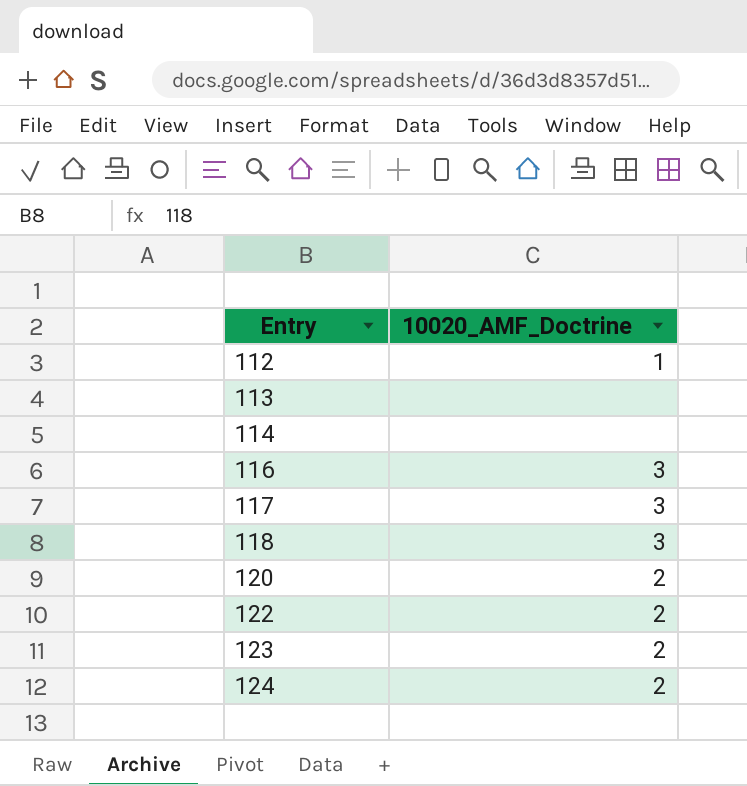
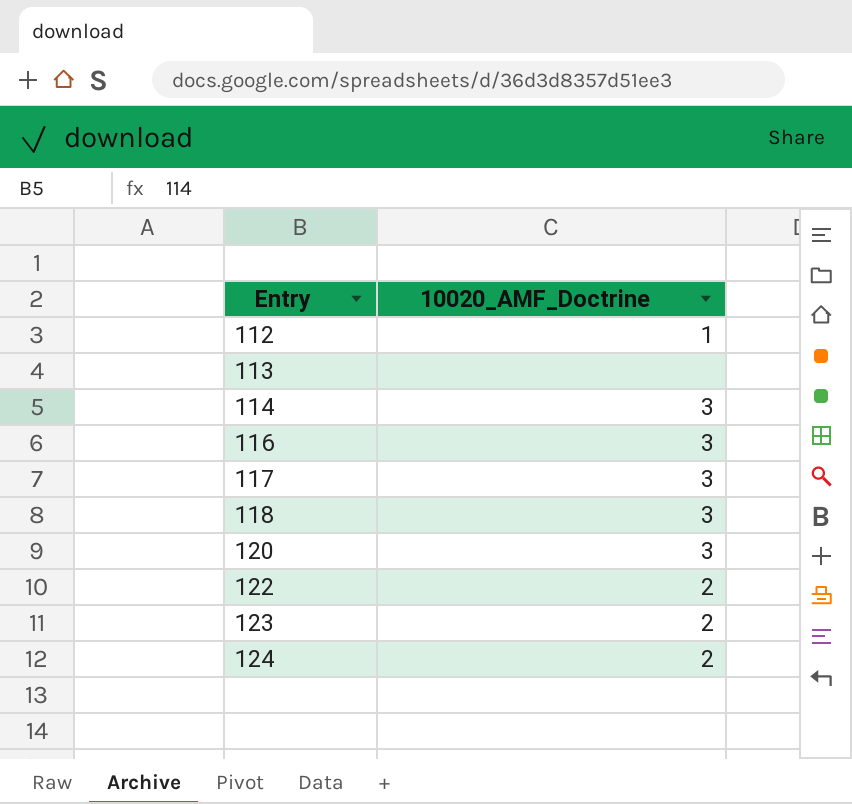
114 | 10020_AMF_Doctrine: none -> 3
120 | 10020_AMF_Doctrine: 2 -> 3

